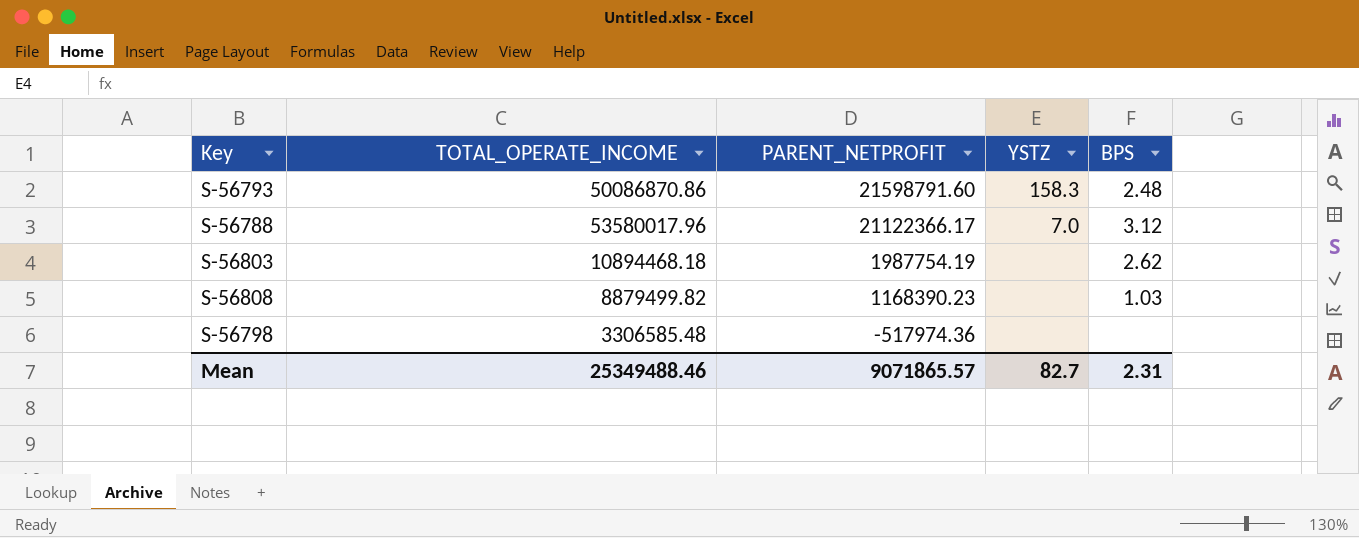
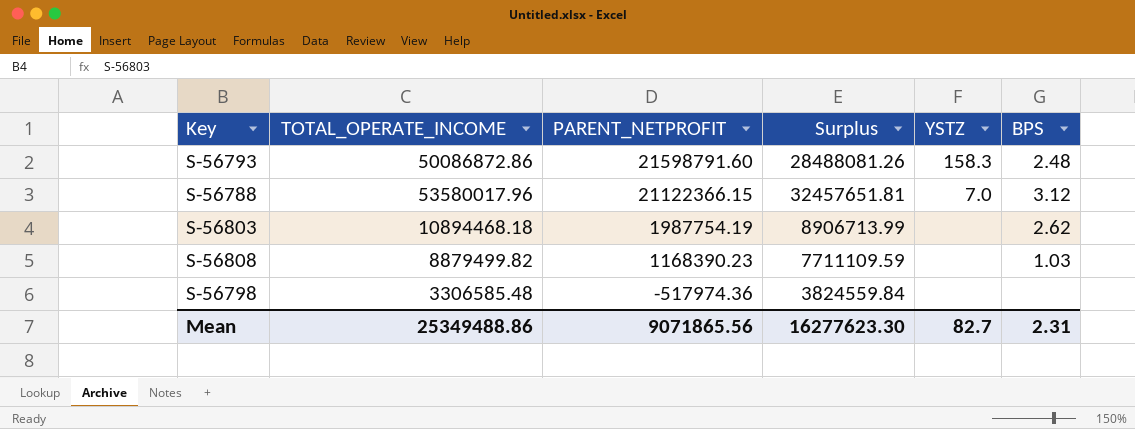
column Surplus | formula: none -> [TOTAL_OPERATE_INCOME] - [PARENT_NETPROFIT]
S-56793 | TOTAL_OPERATE_INCOME: 50086870.86 -> 50086872.86
S-56788 | PARENT_NETPROFIT: 21122366.17 -> 21122366.15
Mean | TOTAL_OPERATE_INCOME: 25349488.46 -> 25349488.86
Mean | PARENT_NETPROFIT: 9071865.57 -> 9071865.56

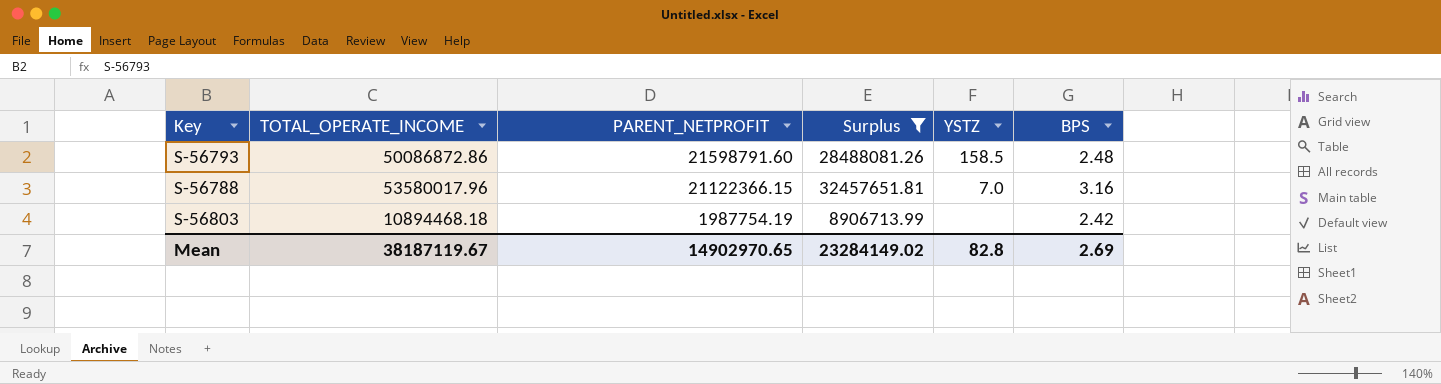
filter: none -> Surplus >= 8906713.99
S-56793 | YSTZ: 158.3 -> 158.5
S-56788 | BPS: 3.12 -> 3.16
S-56803 | BPS: 2.62 -> 2.42
Mean | TOTAL_OPERATE_INCOME: 25349488.86 -> 38187119.67
Mean | PARENT_NETPROFIT: 9071865.56 -> 14902970.65
Mean | Surplus: 16277623.30 -> 23284149.02
Mean | YSTZ: 82.7 -> 82.8
Mean | BPS: 2.31 -> 2.69

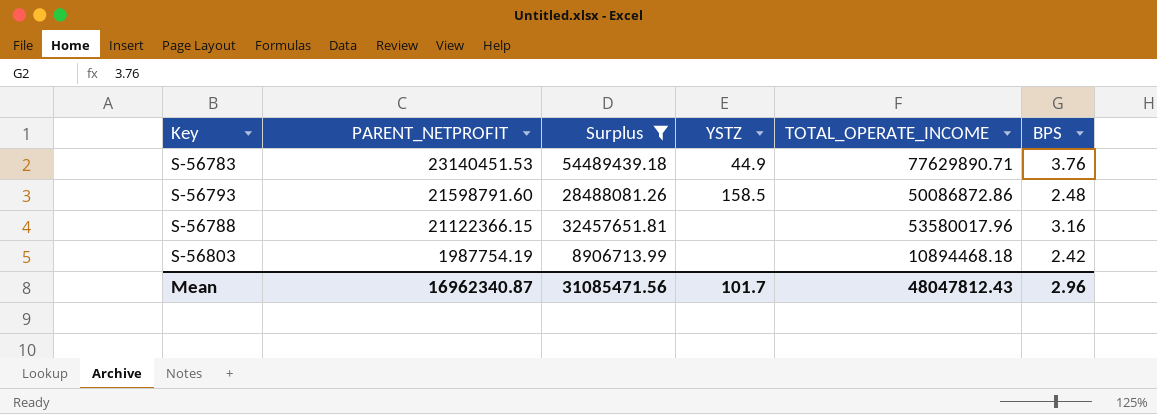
column TOTAL_OPERATE_INCOME | position: 2 -> 5
row S-56783: none -> 23140451.53 | 54489439.18 | 44.9 | 77629890.71 | 3.76
S-56788 | YSTZ: 7.0 -> none
Mean | PARENT_NETPROFIT: 14902970.65 -> 16962340.87
Mean | Surplus: 23284149.02 -> 31085471.56
Mean | YSTZ: 82.8 -> 101.7
Mean | TOTAL_OPERATE_INCOME: 38187119.67 -> 48047812.43
Mean | BPS: 2.69 -> 2.96

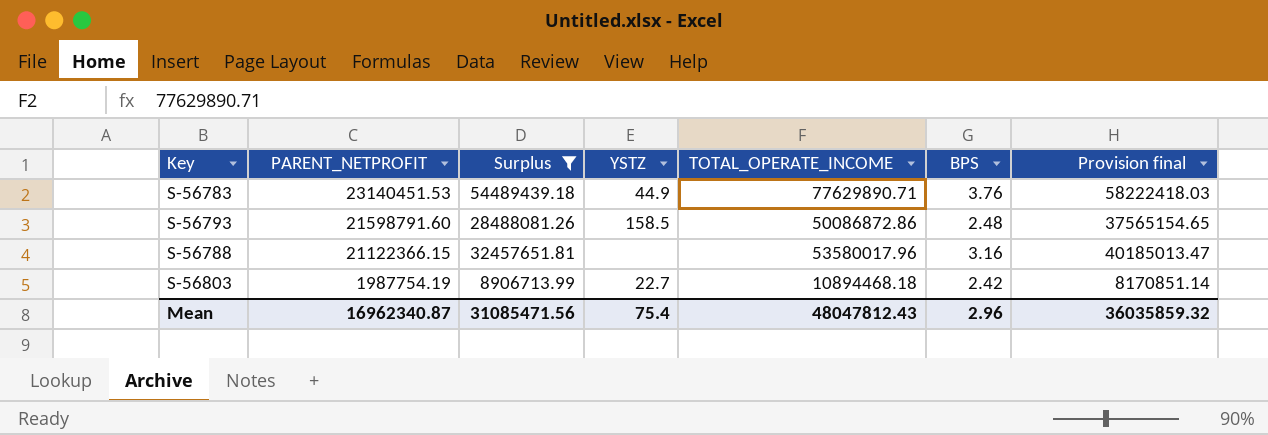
column Provision final | formula: none -> [TOTAL_OPERATE_INCOME] * 0.75
S-56803 | YSTZ: none -> 22.7
Mean | YSTZ: 101.7 -> 75.4

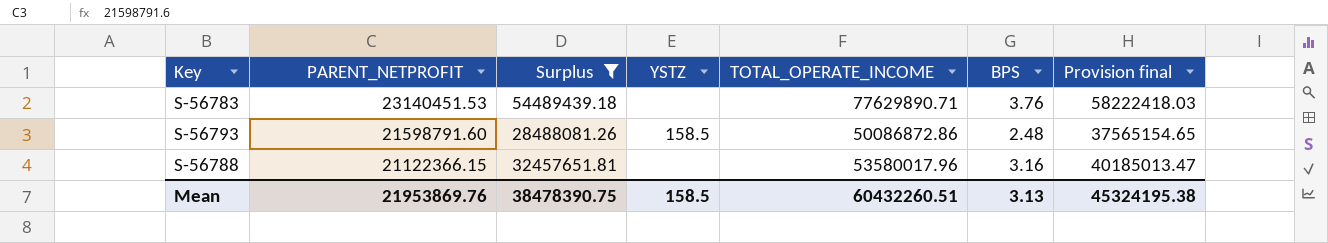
row S-56803: 1987754.19 | 8906713.99 | 22.7 | 10894468.18 | 2.42 | 8170851.14 -> none
S-56783 | YSTZ: 44.9 -> none
Mean | PARENT_NETPROFIT: 16962340.87 -> 21953869.76
Mean | Surplus: 31085471.56 -> 38478390.75
Mean | YSTZ: 75.4 -> 158.5
Mean | TOTAL_OPERATE_INCOME: 48047812.43 -> 60432260.51
Mean | BPS: 2.96 -> 3.13
Mean | Provision final: 36035859.32 -> 45324195.38

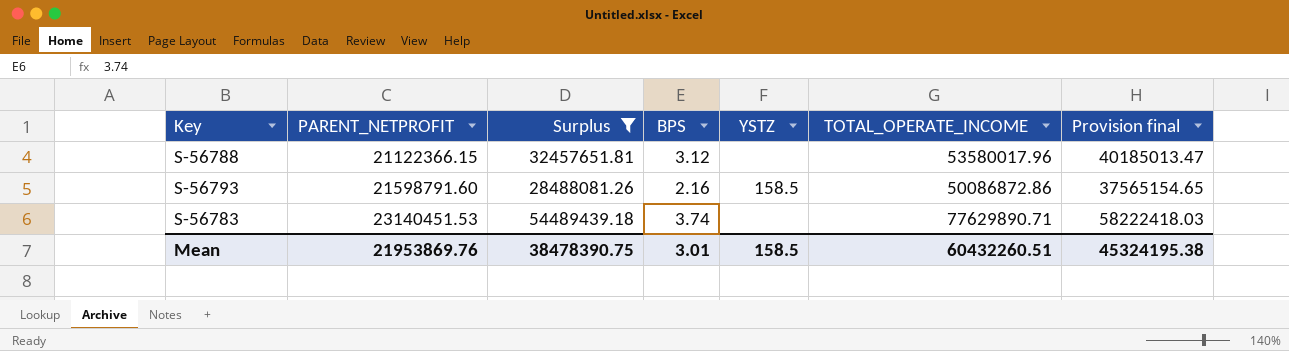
row order: PARENT_NETPROFIT descending -> PARENT_NETPROFIT ascending
column BPS | position: 6 -> 4
S-56788 | BPS: 3.16 -> 3.12
S-56793 | BPS: 2.48 -> 2.16
S-56783 | BPS: 3.76 -> 3.74
Mean | BPS: 3.13 -> 3.01

